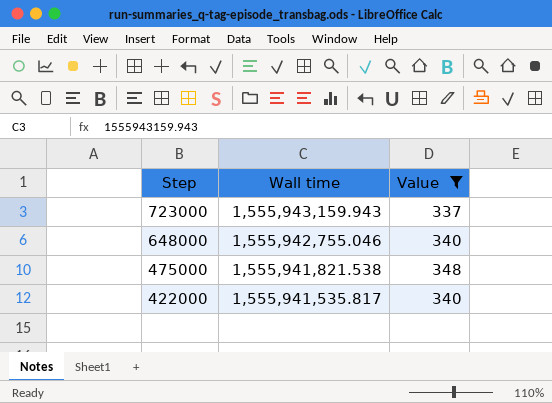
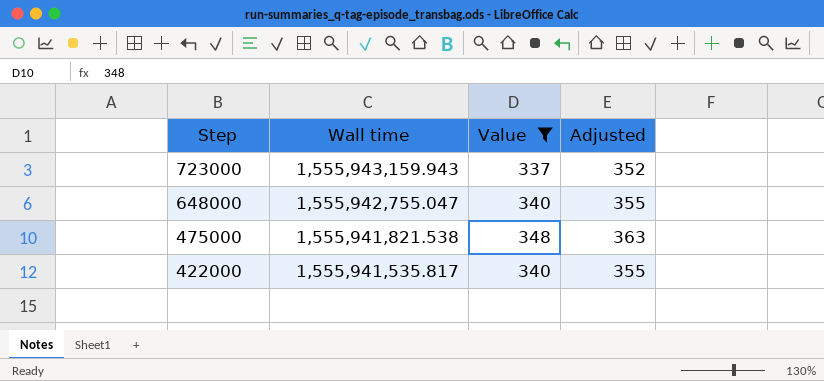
column Adjusted | formula: none -> [Value] + 15
648000 | Wall time: 1,555,942,755.046 -> 1,555,942,755.047

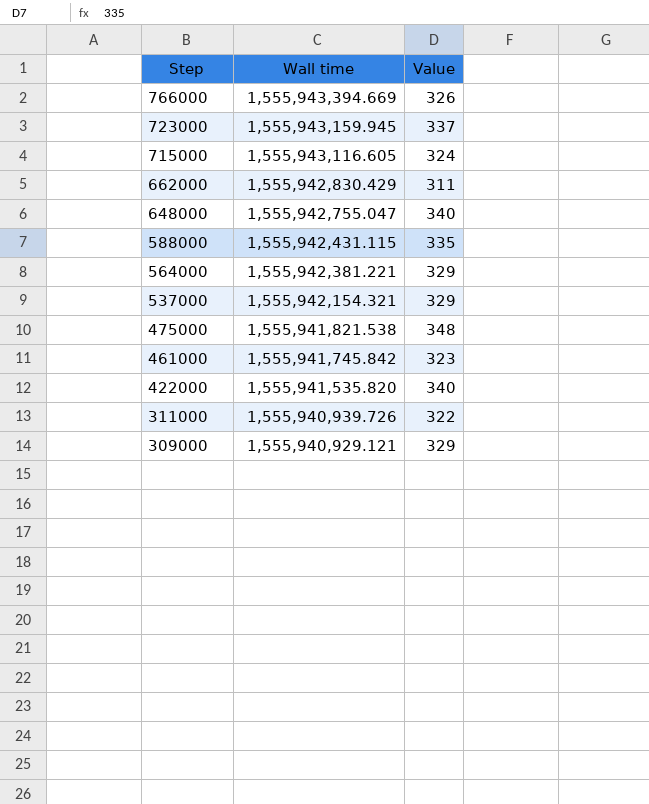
filter: Value >= 337 -> none
column Adjusted | formula: [Value] + 15 -> none
723000 | Wall time: 1,555,943,159.943 -> 1,555,943,159.945
422000 | Wall time: 1,555,941,535.817 -> 1,555,941,535.820

